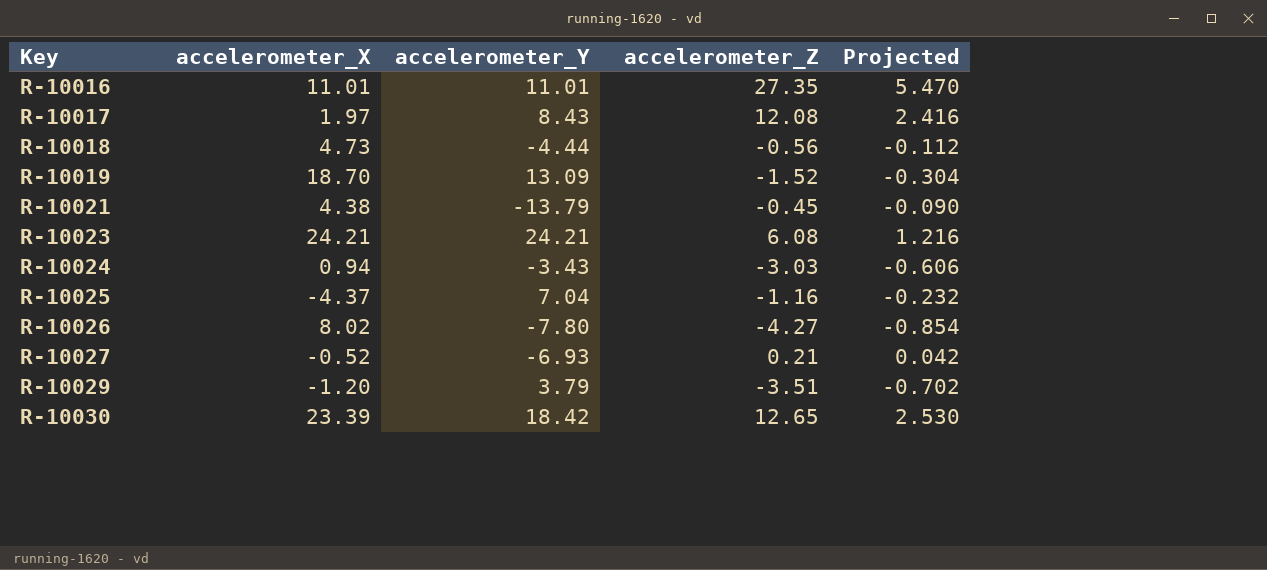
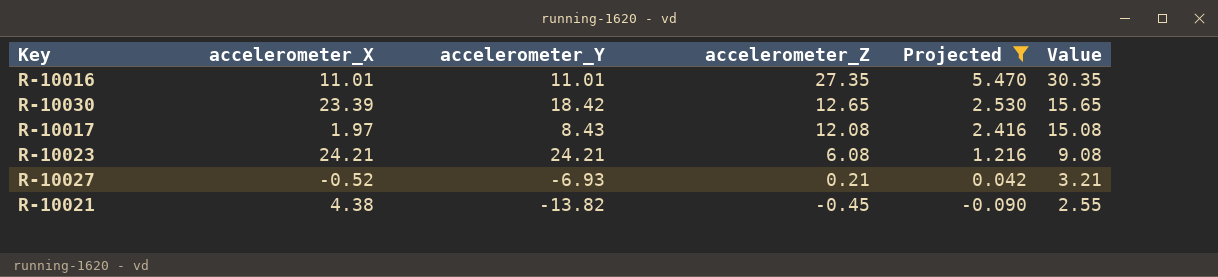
filter: none -> Projected >= -0.090
row order: Key ascending -> accelerometer_Z descending
column Value | formula: none -> [accelerometer_Z] + 3
R-10021 | accelerometer_Y: -13.79 -> -13.82

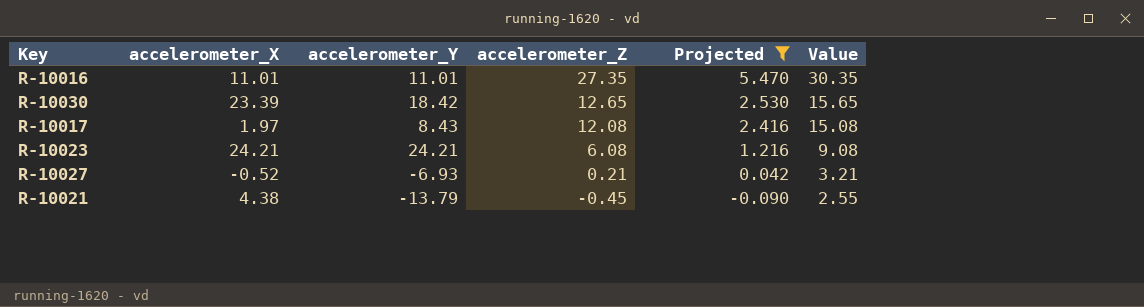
R-10021 | accelerometer_Y: -13.82 -> -13.79

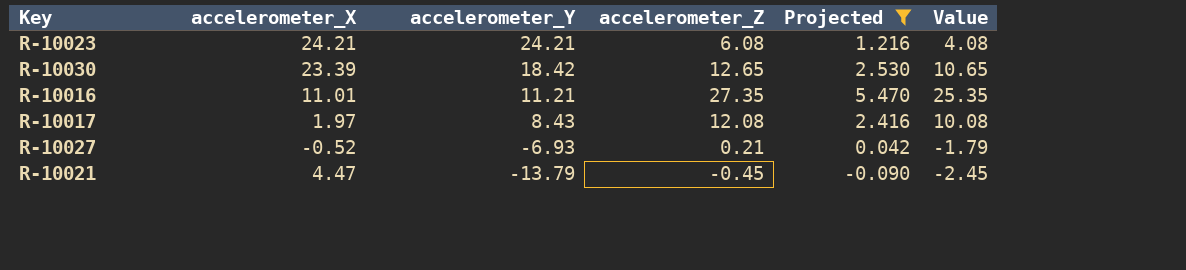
row order: accelerometer_Z descending -> accelerometer_Y descending
column Value | formula: [accelerometer_Z] + 3 -> [accelerometer_Z] - 2
R-10016 | accelerometer_Y: 11.01 -> 11.21
R-10021 | accelerometer_X: 4.38 -> 4.47

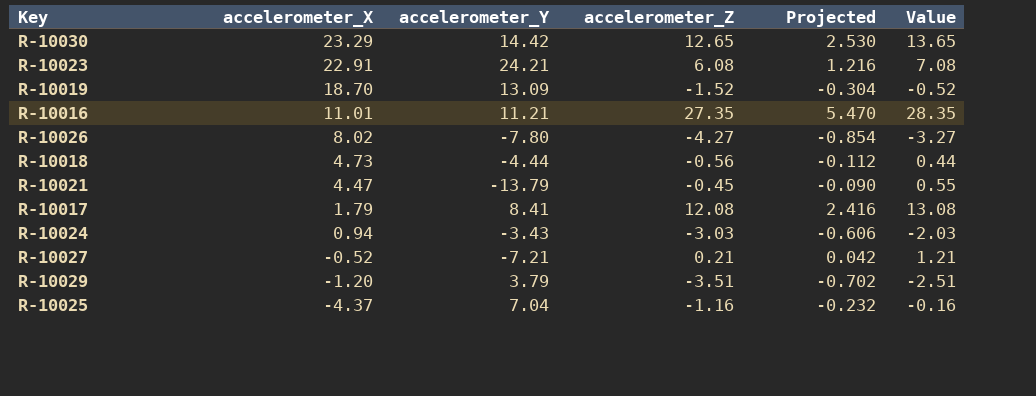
filter: Projected >= -0.090 -> none
row order: accelerometer_Y descending -> accelerometer_X descending
column Value | formula: [accelerometer_Z] - 2 -> [accelerometer_Z] + 1
R-10030 | accelerometer_X: 23.39 -> 23.29
R-10030 | accelerometer_Y: 18.42 -> 14.42
R-10023 | accelerometer_X: 24.21 -> 22.91
R-10017 | accelerometer_X: 1.97 -> 1.79
R-10017 | accelerometer_Y: 8.43 -> 8.41
R-10027 | accelerometer_Y: -6.93 -> -7.21

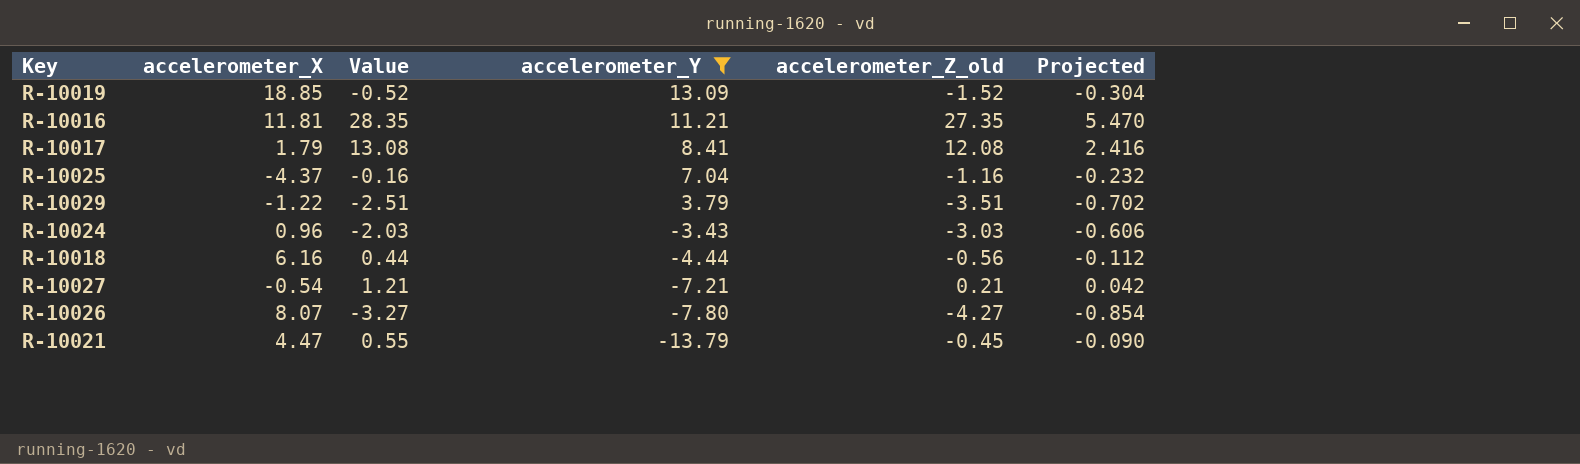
filter: none -> accelerometer_Y <= 13.09
row order: accelerometer_X descending -> accelerometer_Y descending
column Value | position: 6 -> 3
column name: accelerometer_Z -> accelerometer_Z_old
R-10019 | accelerometer_X: 18.70 -> 18.85
R-10016 | accelerometer_X: 11.01 -> 11.81
R-10029 | accelerometer_X: -1.20 -> -1.22
R-10024 | accelerometer_X: 0.94 -> 0.96
R-10018 | accelerometer_X: 4.73 -> 6.16
R-10027 | accelerometer_X: -0.52 -> -0.54
R-10026 | accelerometer_X: 8.02 -> 8.07

